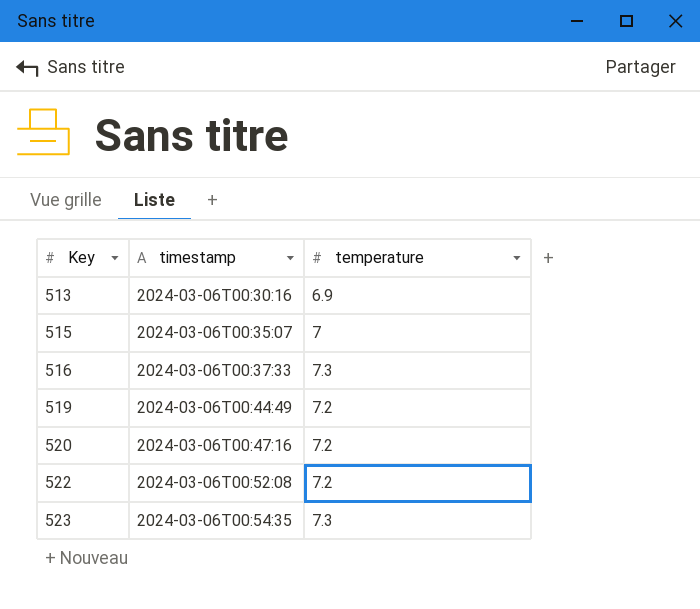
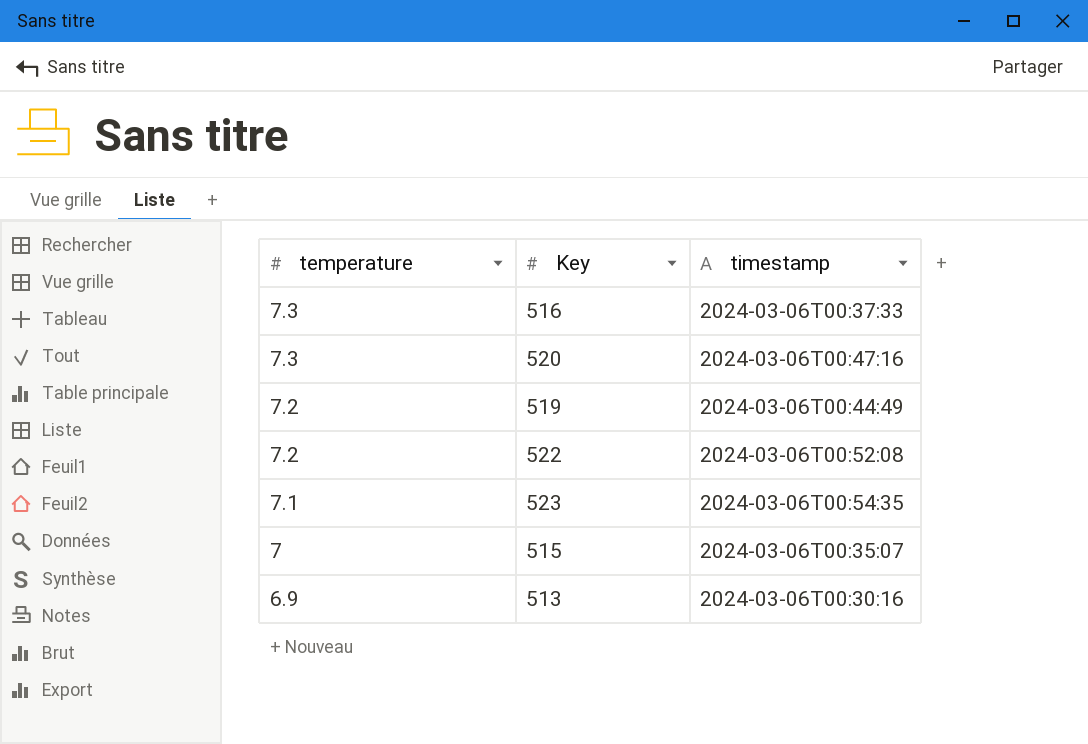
row order: Key ascending -> temperature descending
column temperature | position: 3 -> 1
520 | temperature: 7.2 -> 7.3
523 | temperature: 7.3 -> 7.1

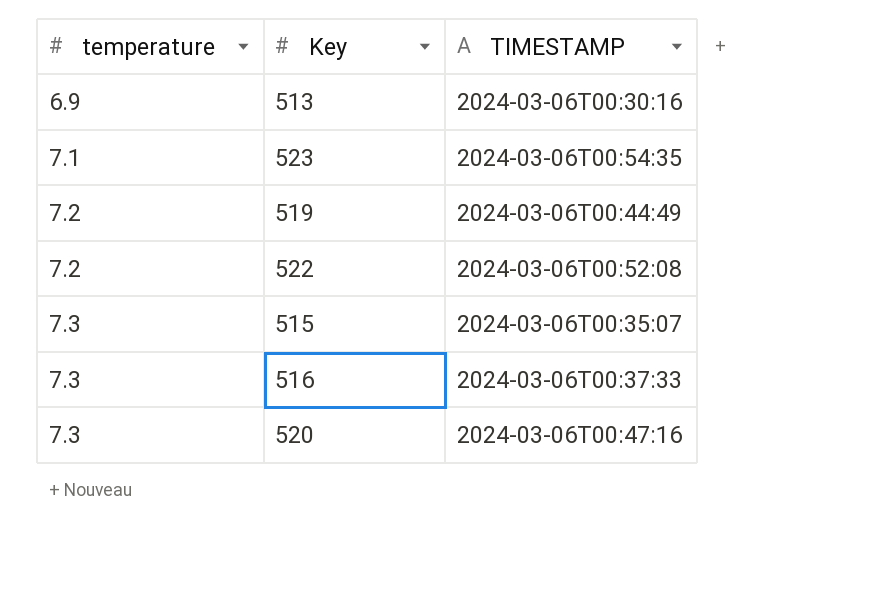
row order: temperature descending -> temperature ascending
column name: timestamp -> TIMESTAMP
515 | temperature: 7 -> 7.3

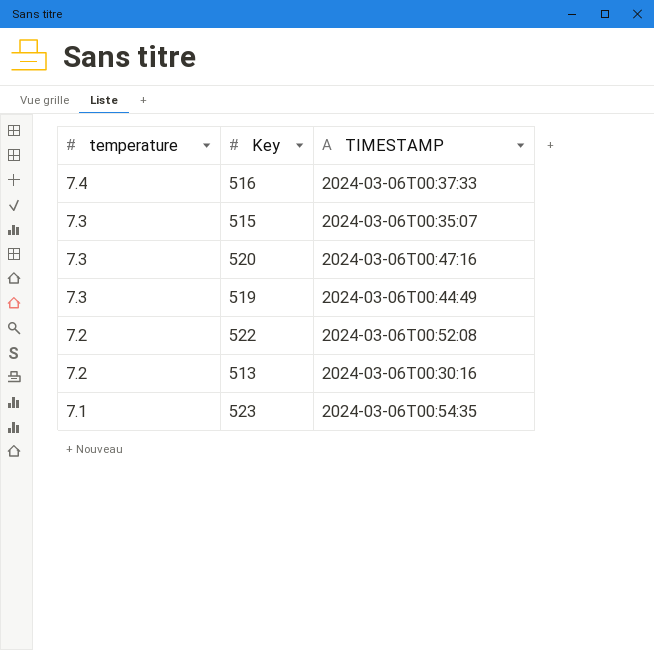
row order: temperature ascending -> temperature descending
516 | temperature: 7.3 -> 7.4
519 | temperature: 7.2 -> 7.3
513 | temperature: 6.9 -> 7.2

